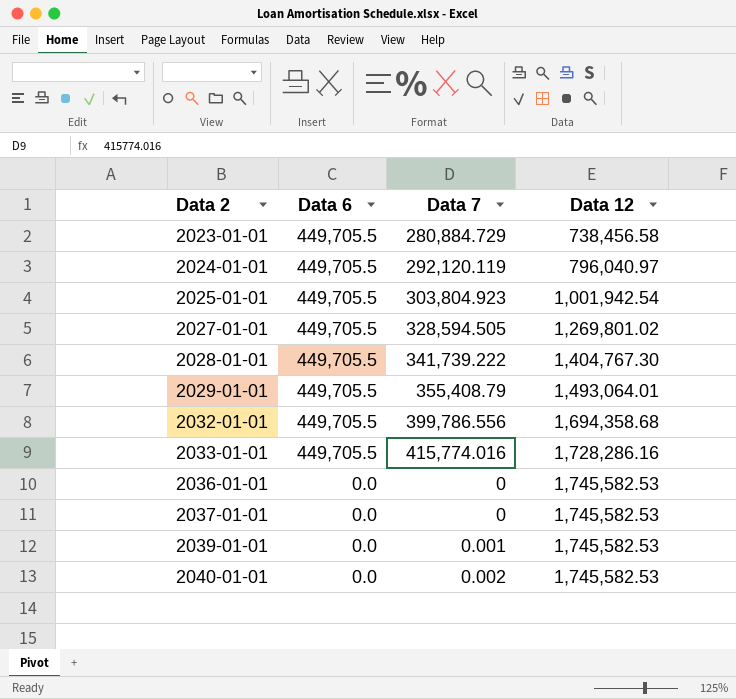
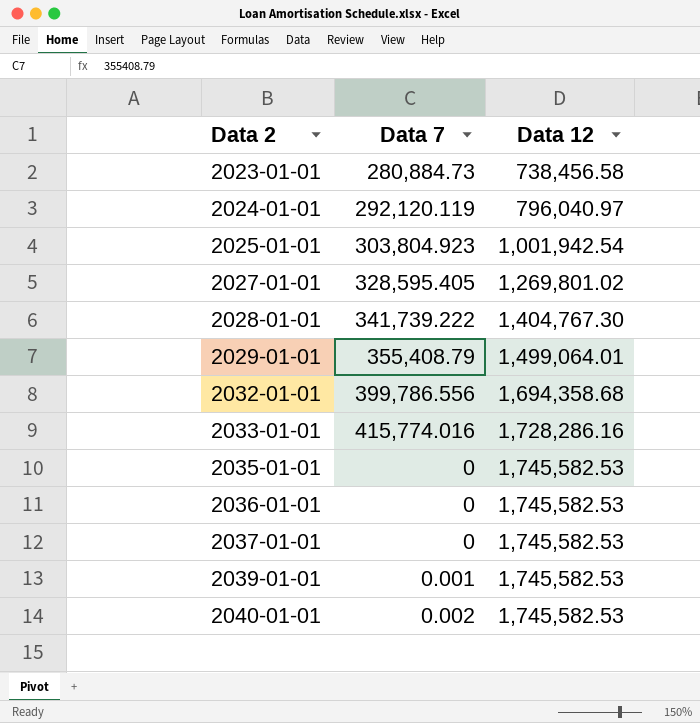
column Data 6 | position: 2 -> none
2023-01-01 | Data 7: 280,884.729 -> 280,884.73
2027-01-01 | Data 7: 328,594.505 -> 328,595.405
2029-01-01 | Data 12: 1,493,064.01 -> 1,499,064.01
row 2035-01-01: none -> 0 | 1,745,582.53

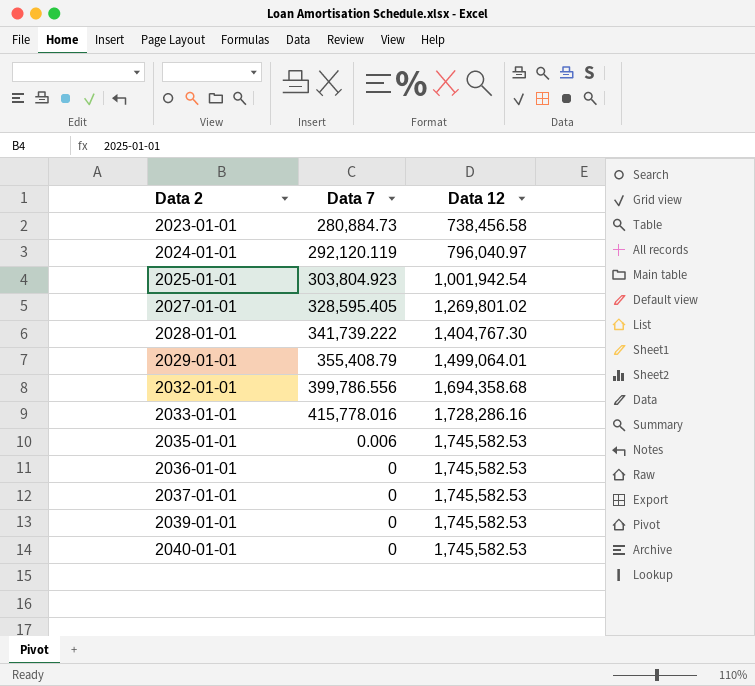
2033-01-01 | Data 7: 415,774.016 -> 415,778.016
2035-01-01 | Data 7: 0 -> 0.006
2039-01-01 | Data 7: 0.001 -> 0
2040-01-01 | Data 7: 0.002 -> 0

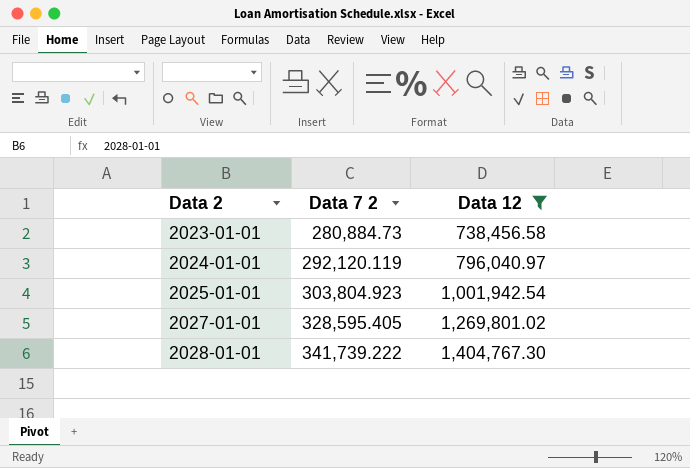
filter: none -> Data 12 <= 1,404,767.30
column name: Data 7 -> Data 7 2

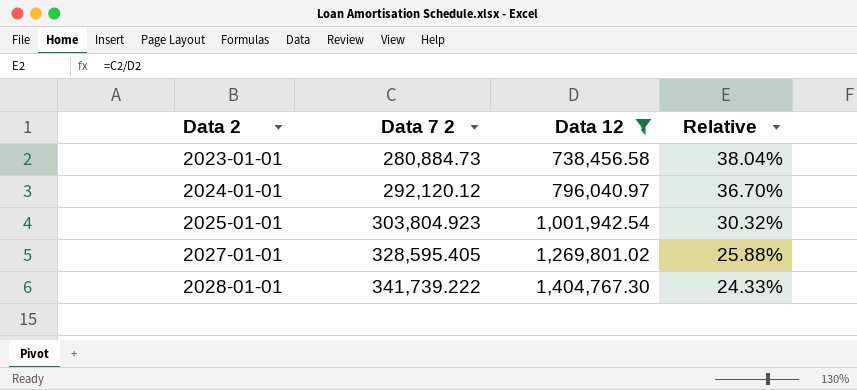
column Relative | formula: none -> [Data 7 2] / [Data 12]
2024-01-01 | Data 7 2: 292,120.119 -> 292,120.12

